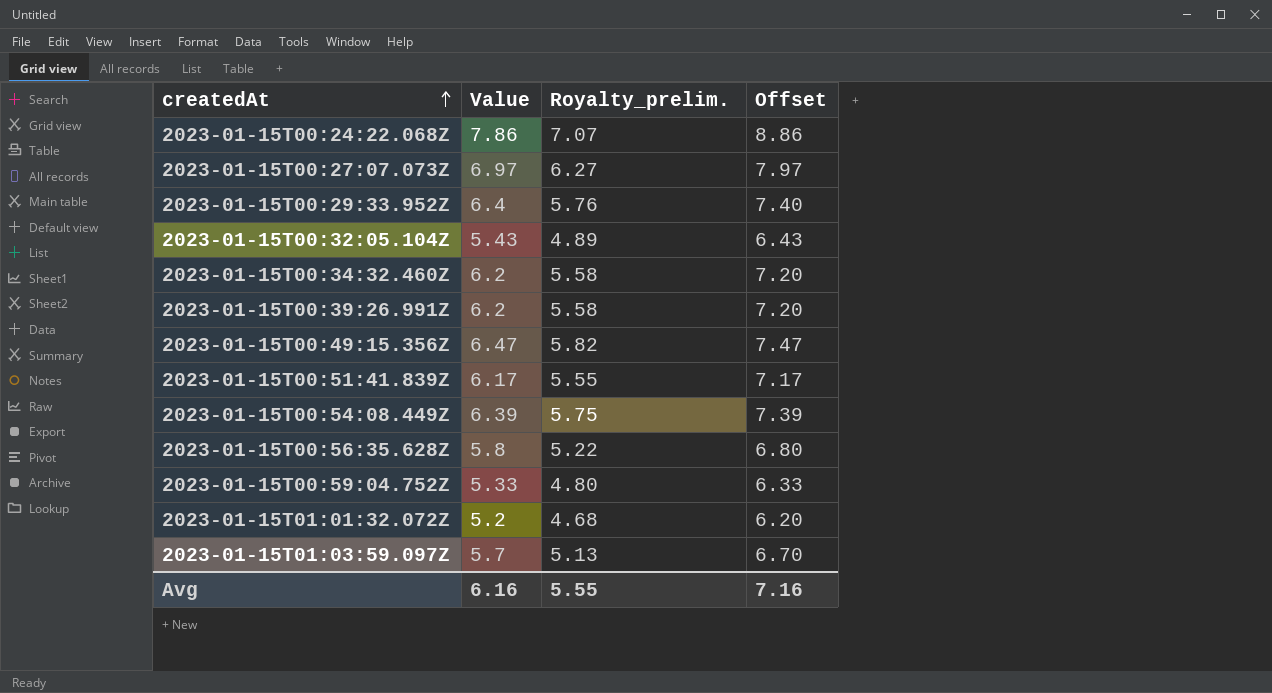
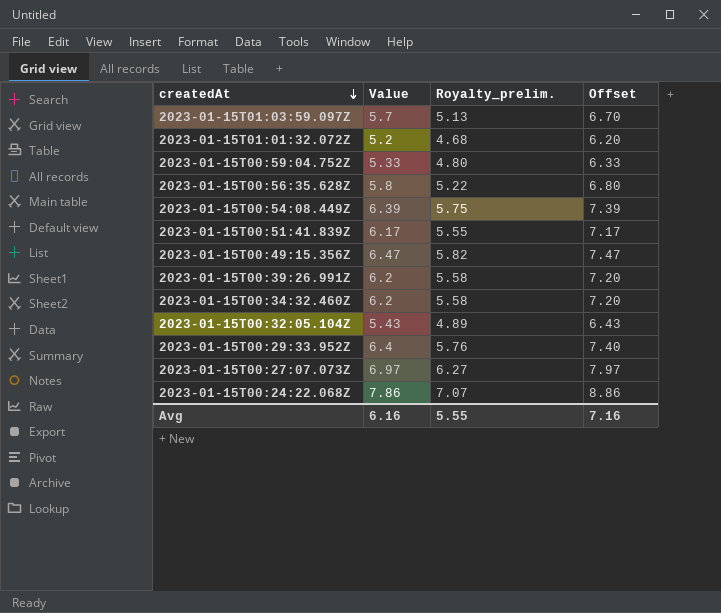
row order: createdAt ascending -> createdAt descending

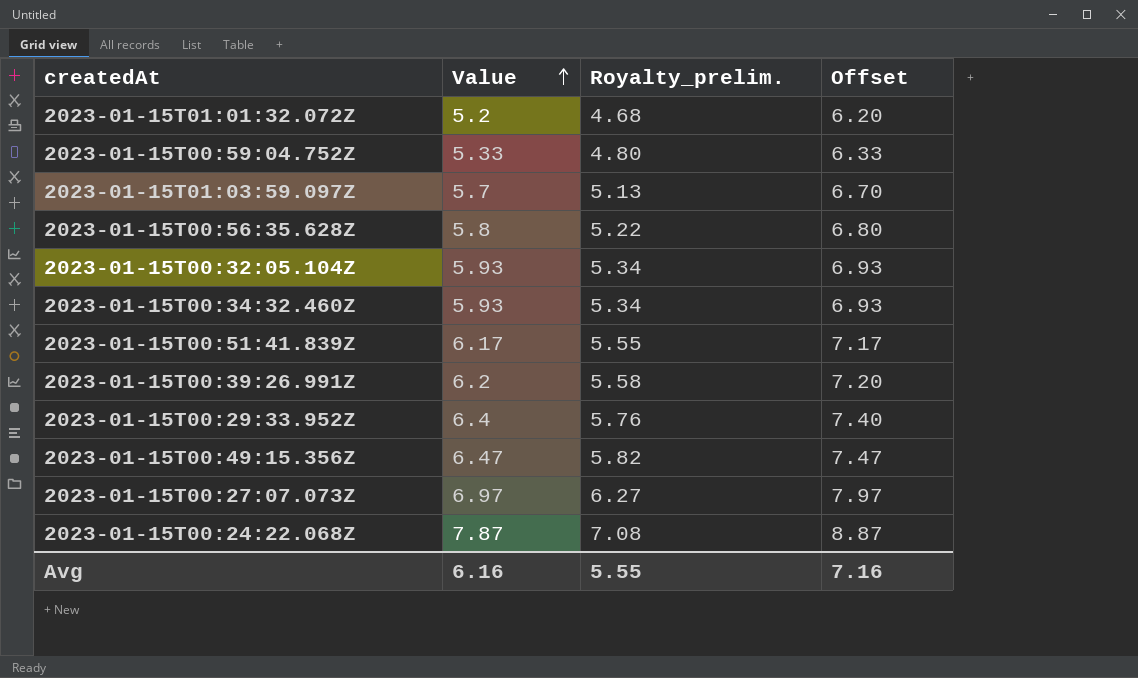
row order: createdAt descending -> Value ascending
row 2023-01-15T00:54:08.449Z: 6.39 | 5.75 | 7.39 -> none
2023-01-15T00:32:05.104Z | Value: 5.43 -> 5.93
2023-01-15T00:32:05.104Z | Royalty_prelim.: 4.89 -> 5.34
2023-01-15T00:32:05.104Z | Offset: 6.43 -> 6.93
2023-01-15T00:34:32.460Z | Value: 6.2 -> 5.93
2023-01-15T00:34:32.460Z | Royalty_prelim.: 5.58 -> 5.34
2023-01-15T00:34:32.460Z | Offset: 7.20 -> 6.93
2023-01-15T00:24:22.068Z | Value: 7.86 -> 7.87
2023-01-15T00:24:22.068Z | Royalty_prelim.: 7.07 -> 7.08
2023-01-15T00:24:22.068Z | Offset: 8.86 -> 8.87

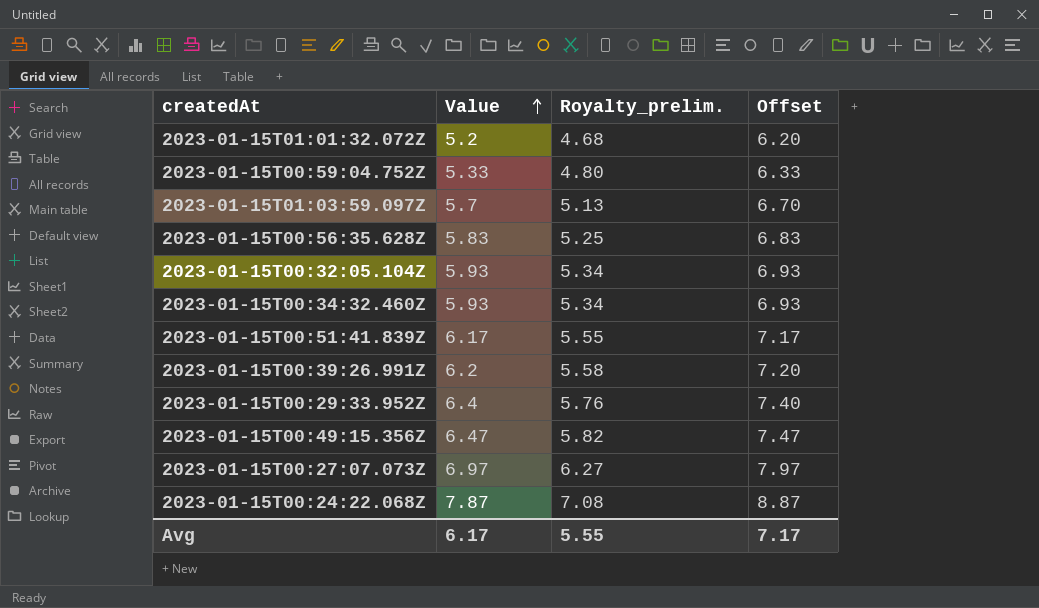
2023-01-15T00:56:35.628Z | Value: 5.8 -> 5.83
2023-01-15T00:56:35.628Z | Royalty_prelim.: 5.22 -> 5.25
2023-01-15T00:56:35.628Z | Offset: 6.80 -> 6.83
Avg | Value: 6.16 -> 6.17
Avg | Offset: 7.16 -> 7.17

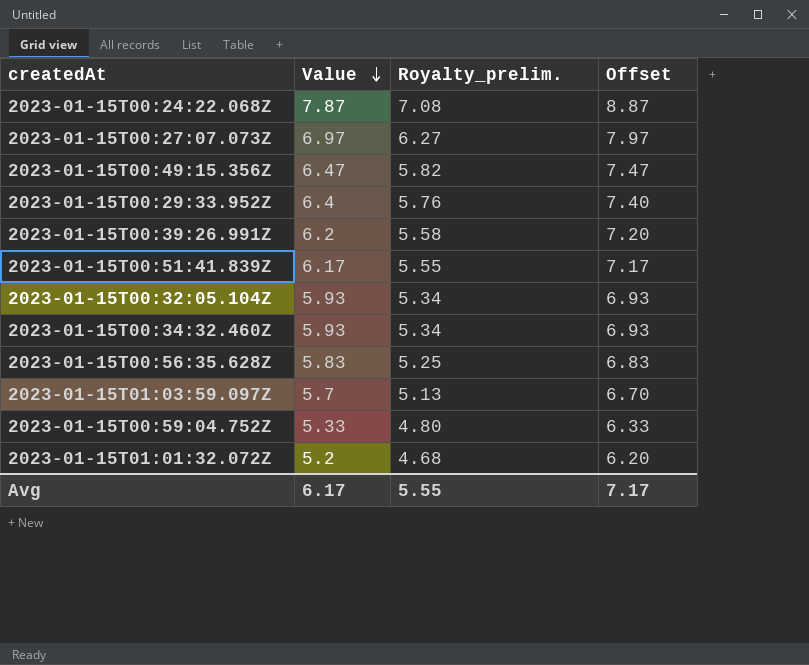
row order: Value ascending -> Value descending

